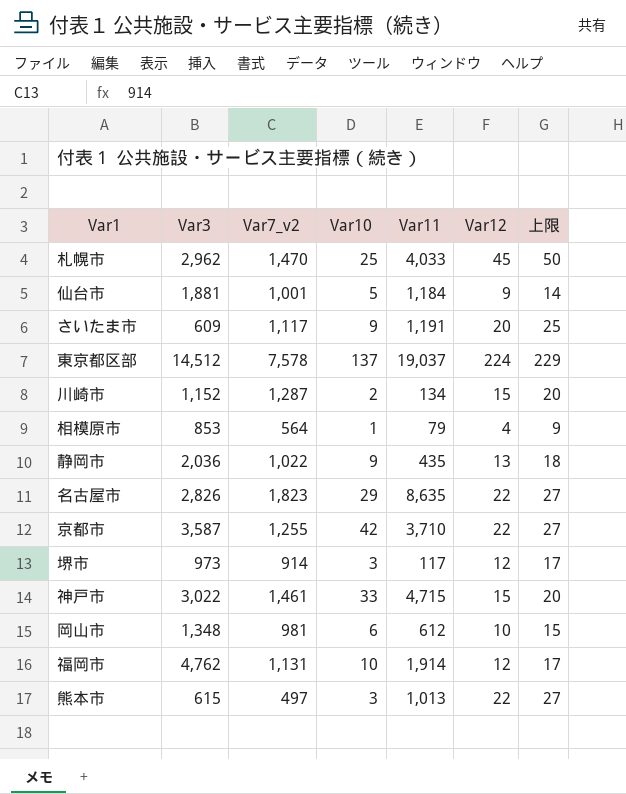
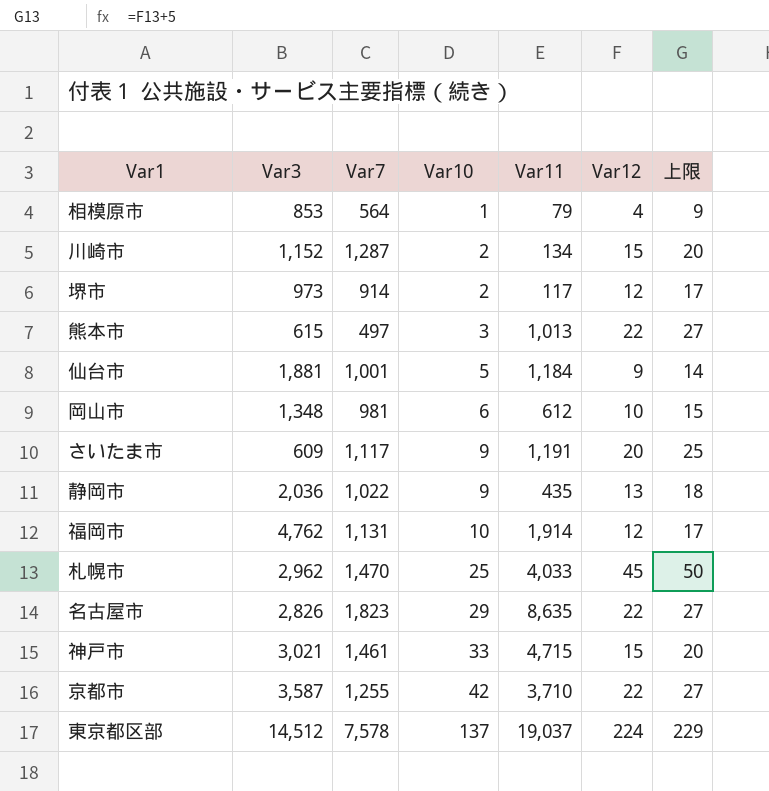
row order: none -> Var10 ascending
column name: Var7_v2 -> Var7
堺市 | Var10: 3 -> 2
神戸市 | Var3: 3,022 -> 3,021

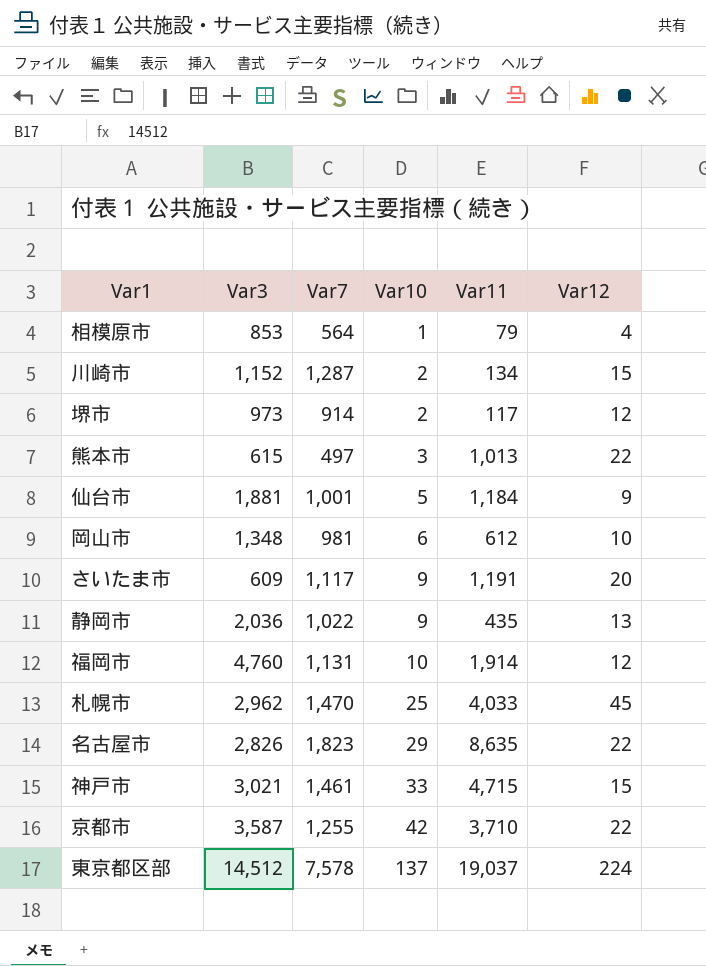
column 上限 | formula: [Var12] + 5 -> none
福岡市 | Var3: 4,762 -> 4,760

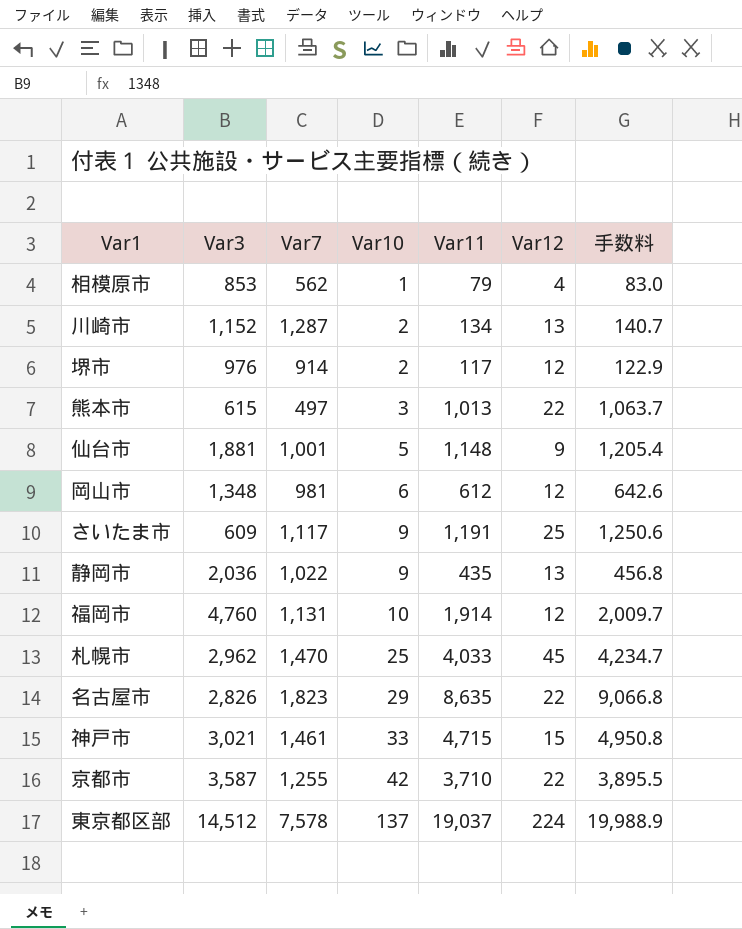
column 手数料 | formula: none -> [Var11] * 1.05
相模原市 | Var7: 564 -> 562
川崎市 | Var12: 15 -> 13
堺市 | Var3: 973 -> 976
仙台市 | Var11: 1,184 -> 1,148
岡山市 | Var12: 10 -> 12
さいたま市 | Var12: 20 -> 25

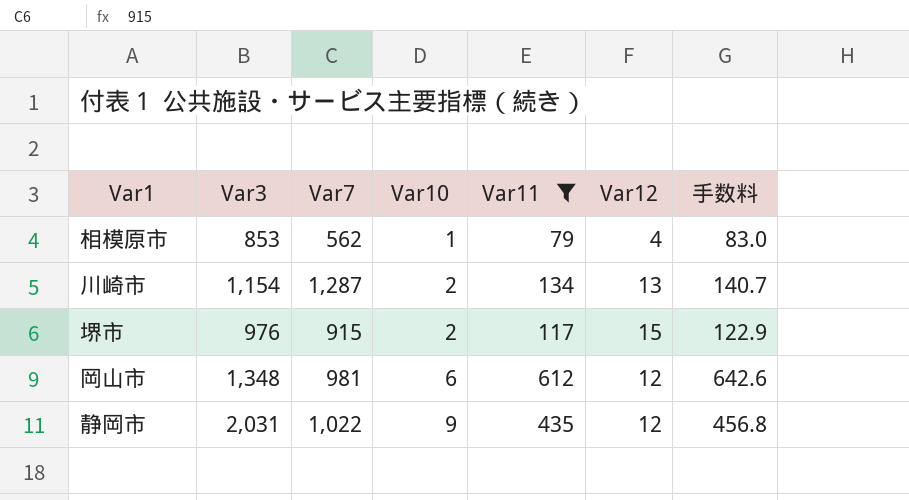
filter: none -> Var11 <= 612
川崎市 | Var3: 1,152 -> 1,154
堺市 | Var7: 914 -> 915
堺市 | Var12: 12 -> 15
静岡市 | Var3: 2,036 -> 2,031
静岡市 | Var12: 13 -> 12

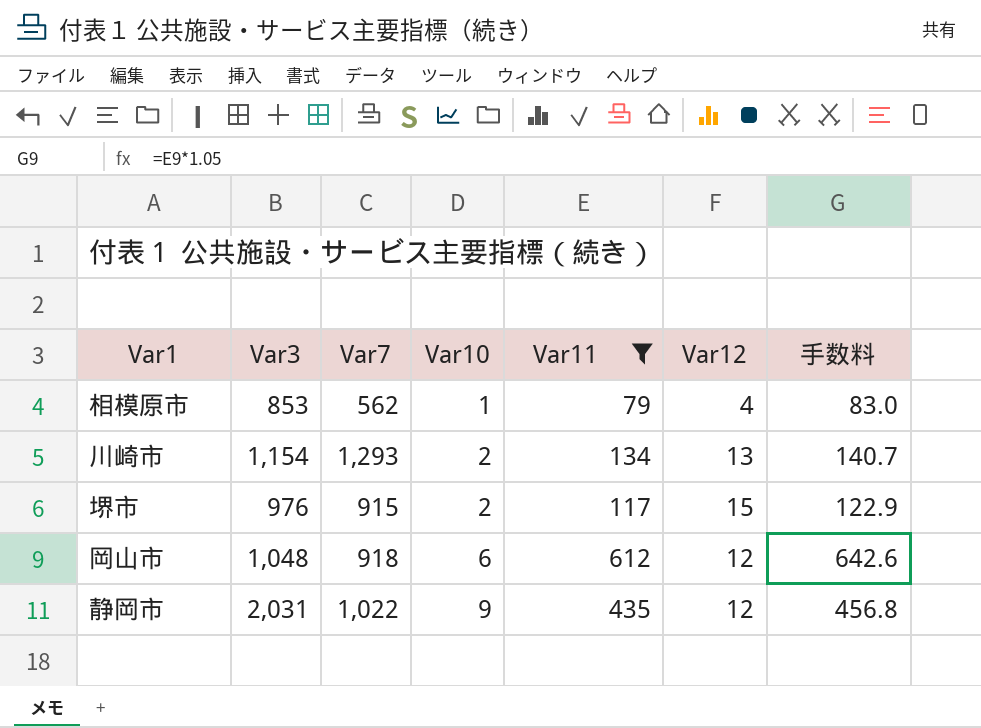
川崎市 | Var7: 1,287 -> 1,293
岡山市 | Var3: 1,348 -> 1,048
岡山市 | Var7: 981 -> 918

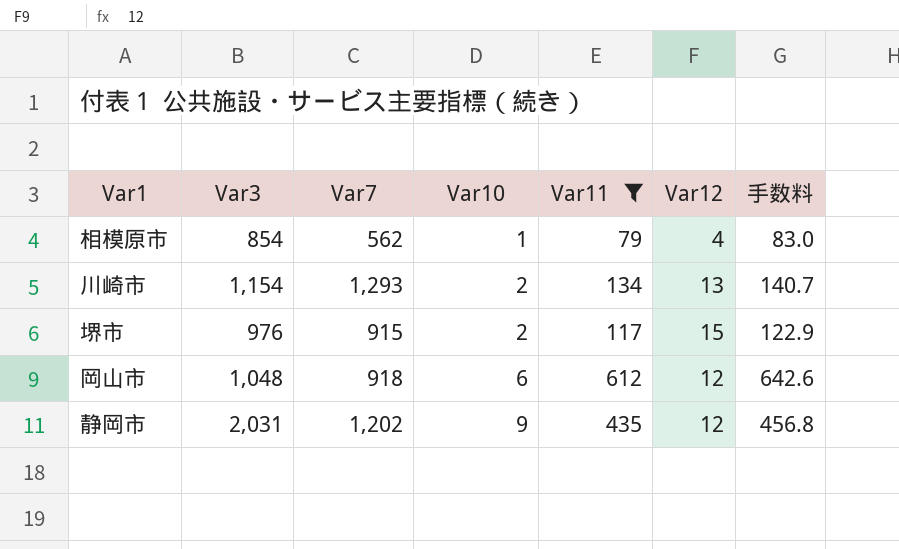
相模原市 | Var3: 853 -> 854
静岡市 | Var7: 1,022 -> 1,202

